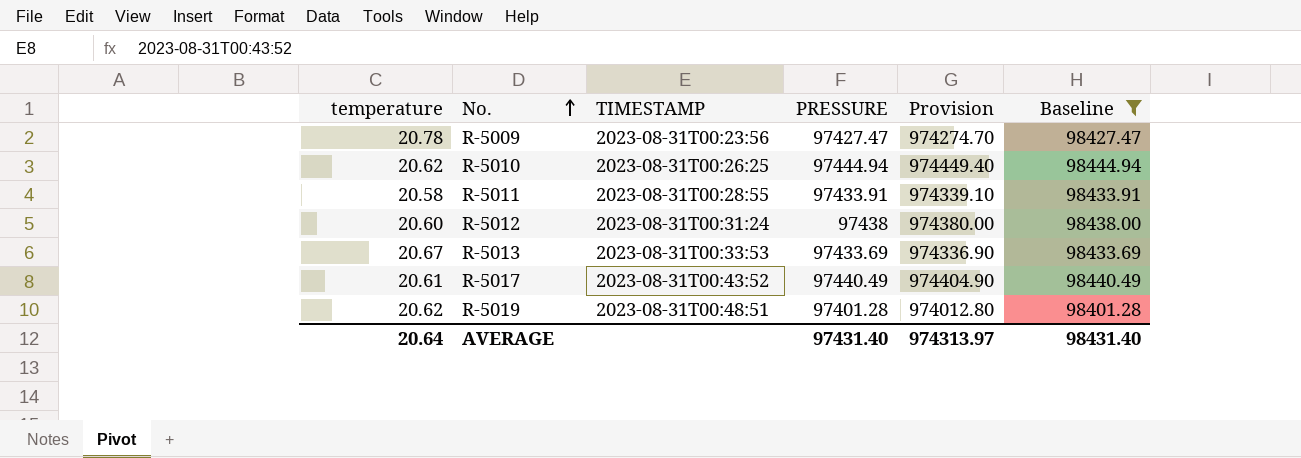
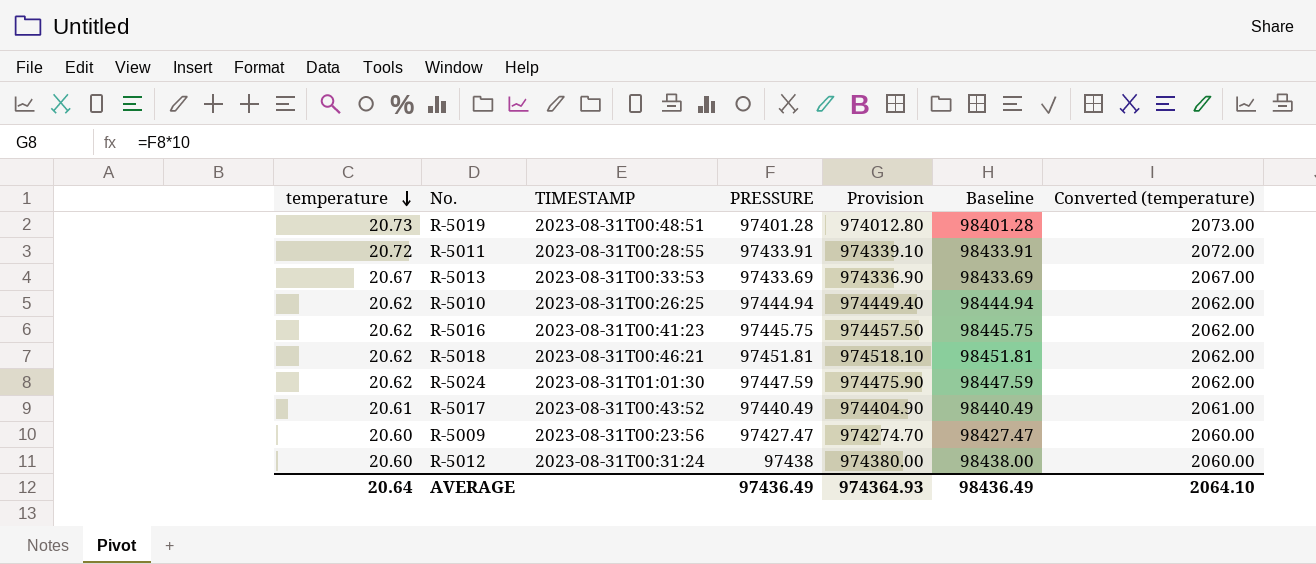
filter: Baseline <= 98444.94 -> none
row order: No. ascending -> temperature descending
column Converted (temperature) | formula: none -> [temperature] * 100
R-5019 | temperature: 20.62 -> 20.73
R-5011 | temperature: 20.58 -> 20.72
R-5009 | temperature: 20.78 -> 20.60
AVERAGE | PRESSURE: 97431.40 -> 97436.49
AVERAGE | Provision: 974313.97 -> 974364.93
AVERAGE | Baseline: 98431.40 -> 98436.49

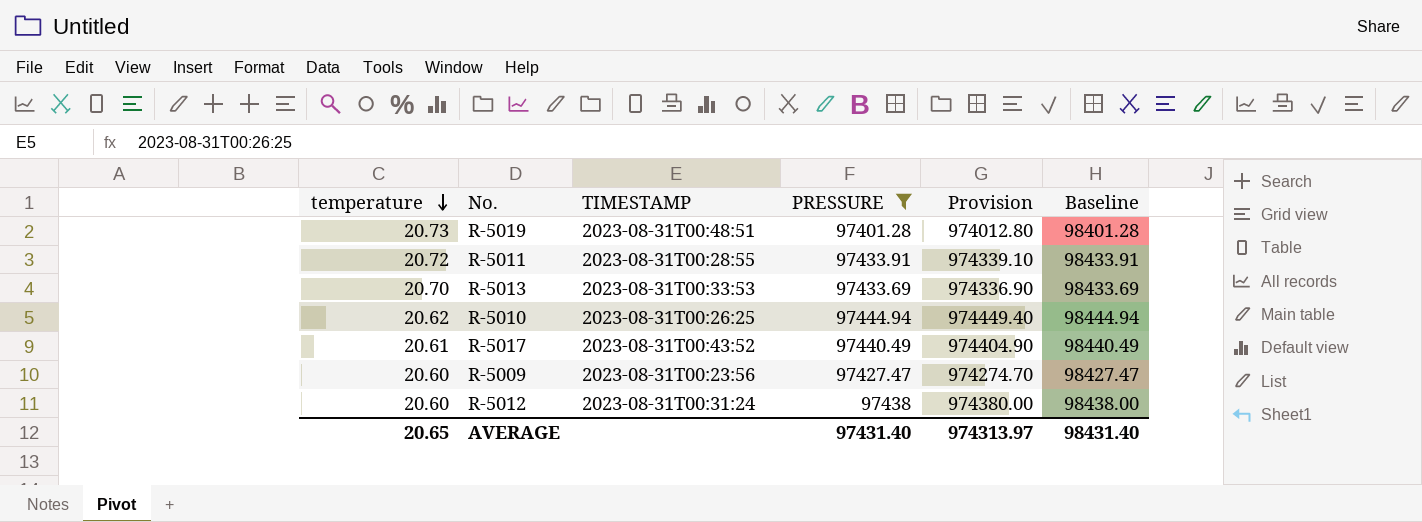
filter: none -> PRESSURE <= 97444.94
column Converted (temperature) | formula: [temperature] * 100 -> none
R-5013 | temperature: 20.67 -> 20.70
AVERAGE | temperature: 20.64 -> 20.65
AVERAGE | PRESSURE: 97436.49 -> 97431.40
AVERAGE | Provision: 974364.93 -> 974313.97
AVERAGE | Baseline: 98436.49 -> 98431.40

